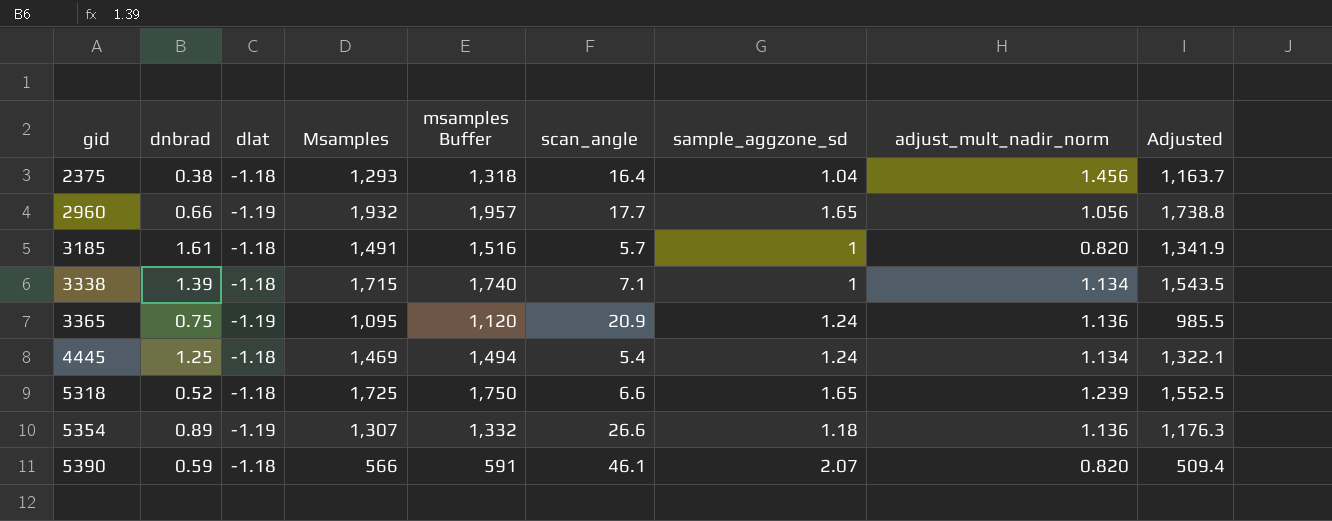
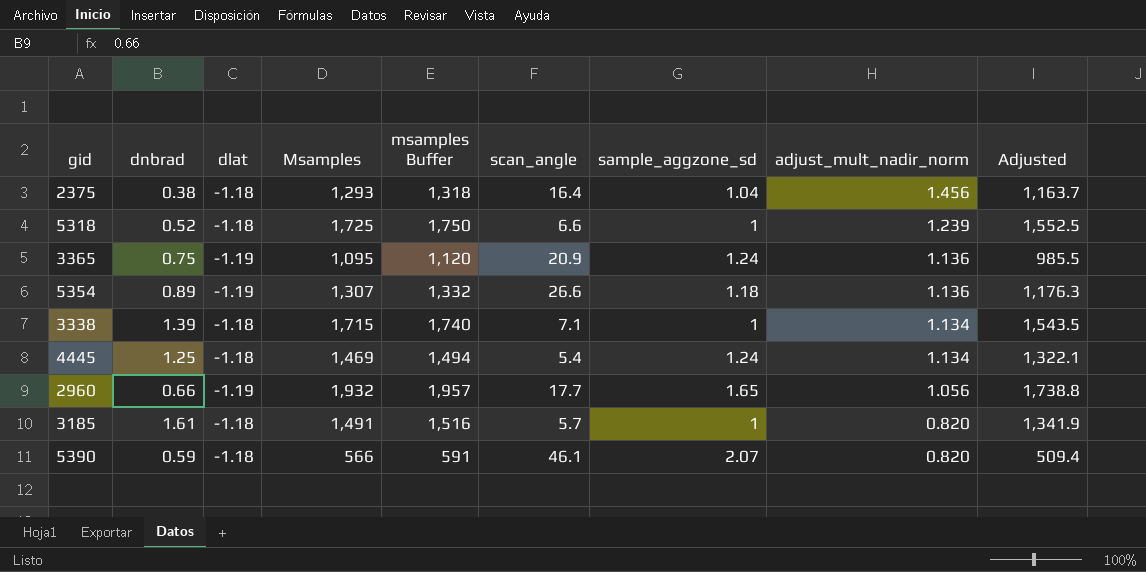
row order: gid ascending -> adjust_mult_nadir_norm descending
5318 | sample_aggzone_sd: 1.65 -> 1

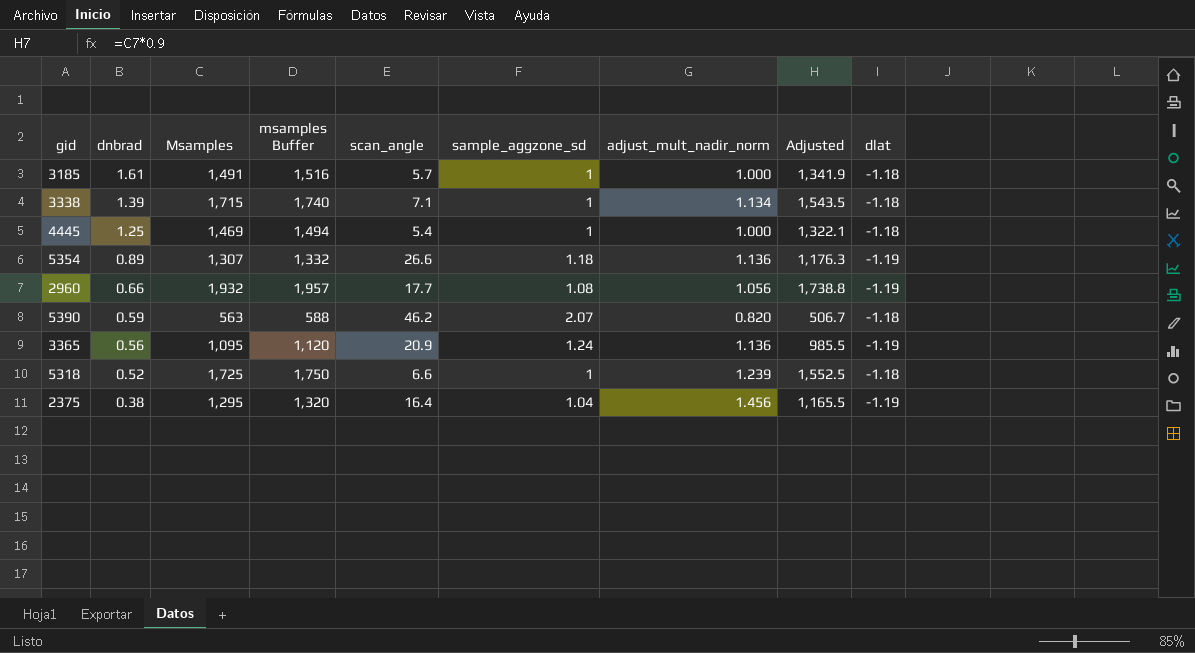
row order: adjust_mult_nadir_norm descending -> dnbrad descending
column dlat | position: 3 -> 9
3185 | adjust_mult_nadir_norm: 0.820 -> 1.000
4445 | sample_aggzone_sd: 1.24 -> 1
4445 | adjust_mult_nadir_norm: 1.134 -> 1.000
2960 | sample_aggzone_sd: 1.65 -> 1.08
5390 | Msamples: 566 -> 563
5390 | msamples Buffer: 591 -> 588
5390 | scan_angle: 46.1 -> 46.2
5390 | Adjusted: 509.4 -> 506.7
3365 | dnbrad: 0.75 -> 0.56
2375 | Msamples: 1,293 -> 1,295
2375 | msamples Buffer: 1,318 -> 1,320
2375 | Adjusted: 1,163.7 -> 1,165.5
2375 | dlat: -1.18 -> -1.19

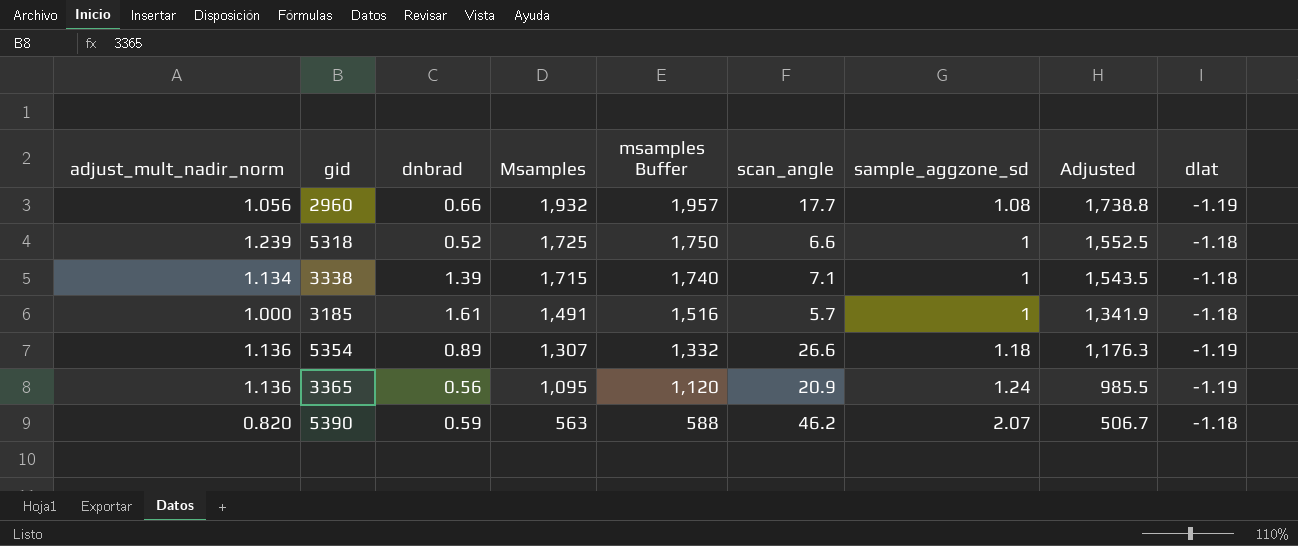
row order: dnbrad descending -> Msamples descending
column adjust_mult_nadir_norm | position: 7 -> 1
row 4445: 1.25 | 1,469 | 1,494 | 5.4 | 1 | 1.000 | 1,322.1 | -1.18 -> none
row 2375: 0.38 | 1,295 | 1,320 | 16.4 | 1.04 | 1.456 | 1,165.5 | -1.19 -> none

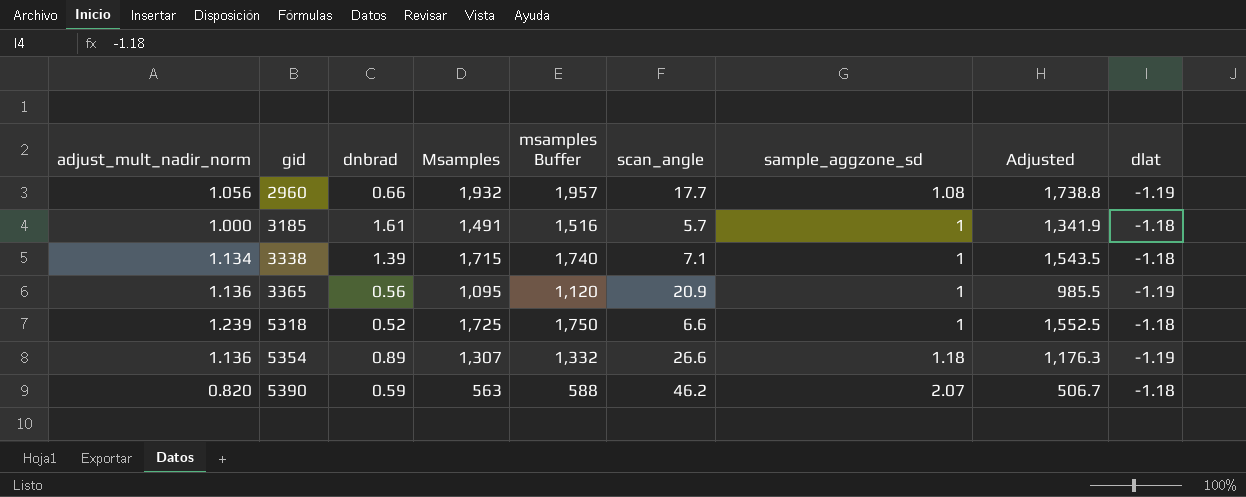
row order: Msamples descending -> gid ascending
3365 | sample_aggzone_sd: 1.24 -> 1

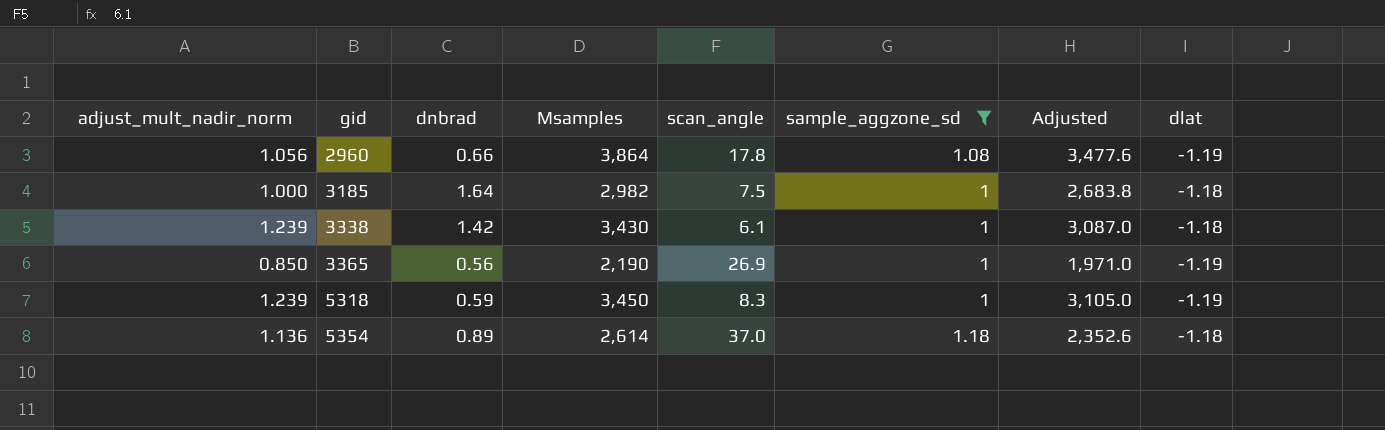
filter: none -> sample_aggzone_sd != 2.07
column msamples Buffer | formula: [Msamples] + 25 -> none
2960 | Msamples: 1,932 -> 3,864
2960 | scan_angle: 17.7 -> 17.8
2960 | Adjusted: 1,738.8 -> 3,477.6
3185 | dnbrad: 1.61 -> 1.64
3185 | Msamples: 1,491 -> 2,982
3185 | scan_angle: 5.7 -> 7.5
3185 | Adjusted: 1,341.9 -> 2,683.8
3338 | adjust_mult_nadir_norm: 1.134 -> 1.239
3338 | dnbrad: 1.39 -> 1.42
3338 | Msamples: 1,715 -> 3,430
3338 | scan_angle: 7.1 -> 6.1
3338 | Adjusted: 1,543.5 -> 3,087.0
3365 | adjust_mult_nadir_norm: 1.136 -> 0.850
3365 | Msamples: 1,095 -> 2,190
3365 | scan_angle: 20.9 -> 26.9
3365 | Adjusted: 985.5 -> 1,971.0
5318 | dnbrad: 0.52 -> 0.59
5318 | Msamples: 1,725 -> 3,450
5318 | scan_angle: 6.6 -> 8.3
5318 | Adjusted: 1,552.5 -> 3,105.0
5318 | dlat: -1.18 -> -1.19
5354 | Msamples: 1,307 -> 2,614
5354 | scan_angle: 26.6 -> 37.0
5354 | Adjusted: 1,176.3 -> 2,352.6
5354 | dlat: -1.19 -> -1.18

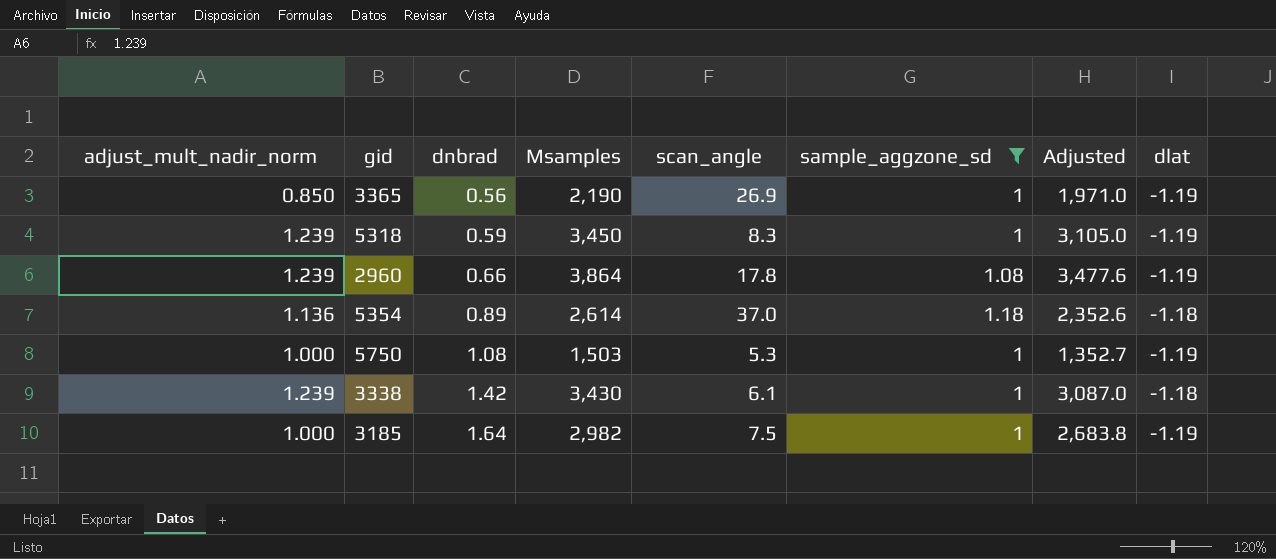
row order: gid ascending -> dnbrad ascending
2960 | adjust_mult_nadir_norm: 1.056 -> 1.239
row 5750: none -> 1.000 | 1.08 | 1,503 | 5.3 | 1 | 1,352.7 | -1.19
3185 | dlat: -1.18 -> -1.19

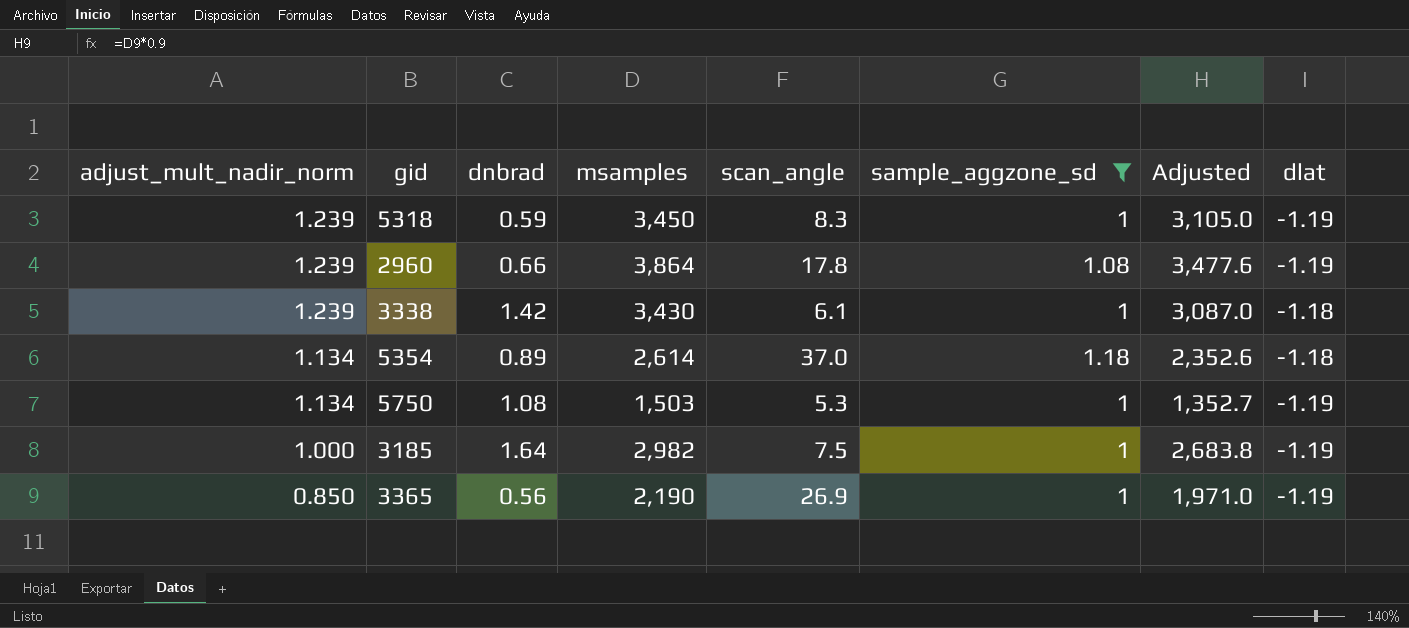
row order: dnbrad ascending -> adjust_mult_nadir_norm descending
column name: Msamples -> msamples
5354 | adjust_mult_nadir_norm: 1.136 -> 1.134
5750 | adjust_mult_nadir_norm: 1.000 -> 1.134

